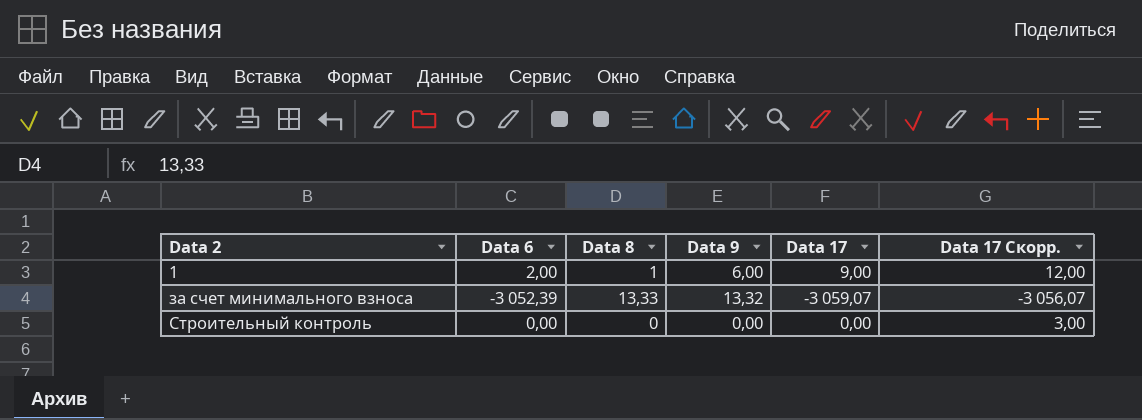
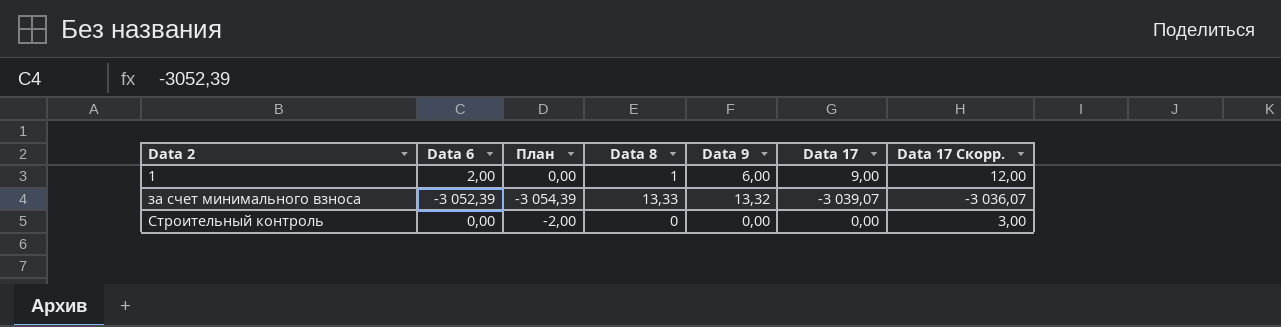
column План | formula: none -> [Data 6] - 2
за счет минимального взноса | Data 17: -3 059,07 -> -3 039,07
за счет минимального взноса | Data 17 Скорр.: -3 056,07 -> -3 036,07

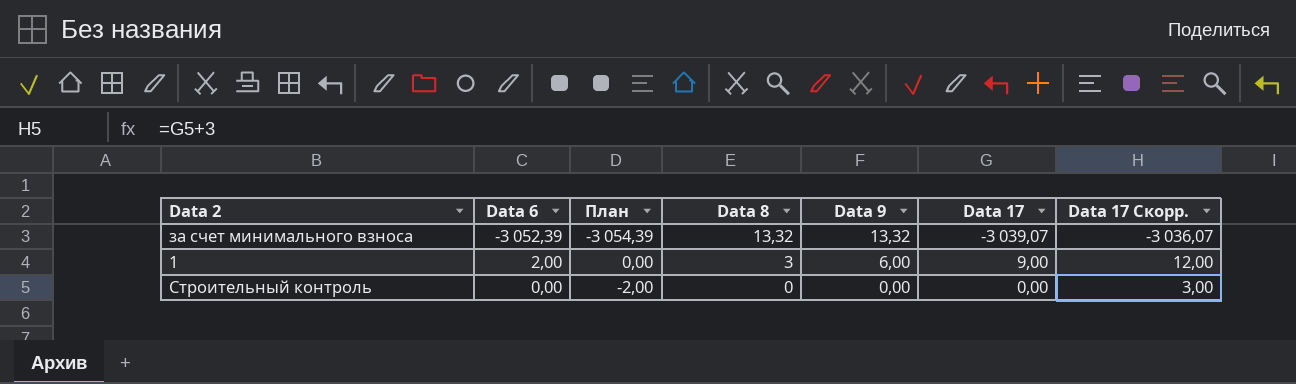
row order: Data 2 ascending -> Data 8 descending
за счет минимального взноса | Data 8: 13,33 -> 13,32
1 | Data 8: 1 -> 3

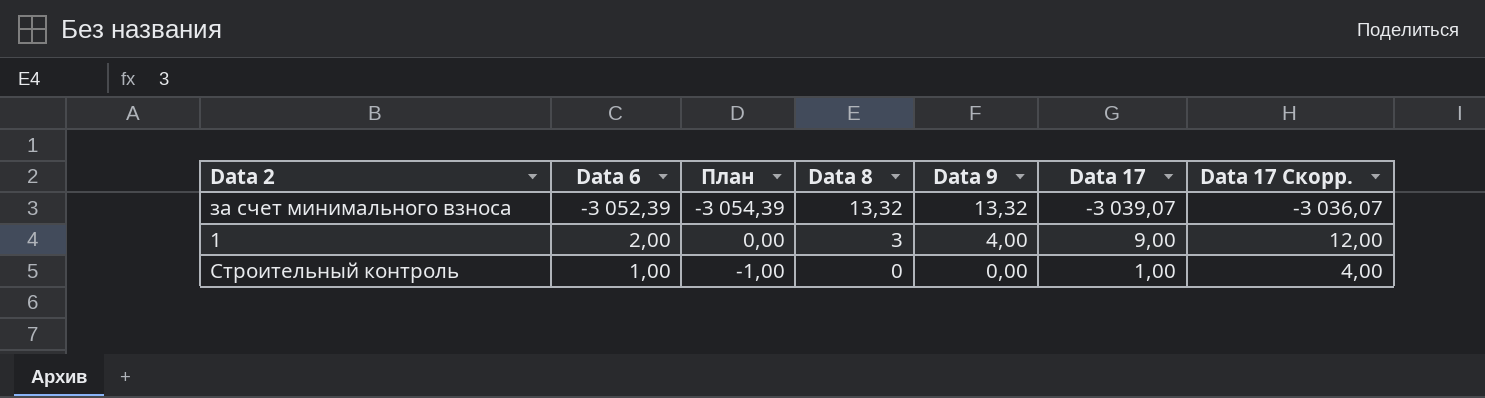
1 | Data 9: 6,00 -> 4,00
Строительный контроль | Data 6: 0,00 -> 1,00
Строительный контроль | План: -2,00 -> -1,00
Строительный контроль | Data 17: 0,00 -> 1,00
Строительный контроль | Data 17 Скорр.: 3,00 -> 4,00

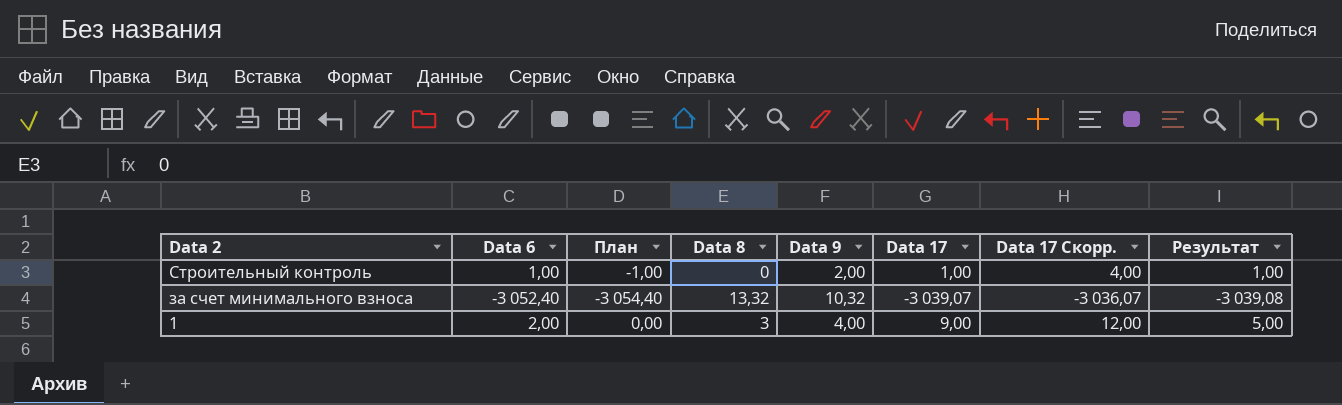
row order: Data 8 descending -> Data 2 descending
column Результат | formula: none -> [Data 6] + [Data 8]
Строительный контроль | Data 9: 0,00 -> 2,00
за счет минимального взноса | Data 6: -3 052,39 -> -3 052,40
за счет минимального взноса | План: -3 054,39 -> -3 054,40
за счет минимального взноса | Data 9: 13,32 -> 10,32

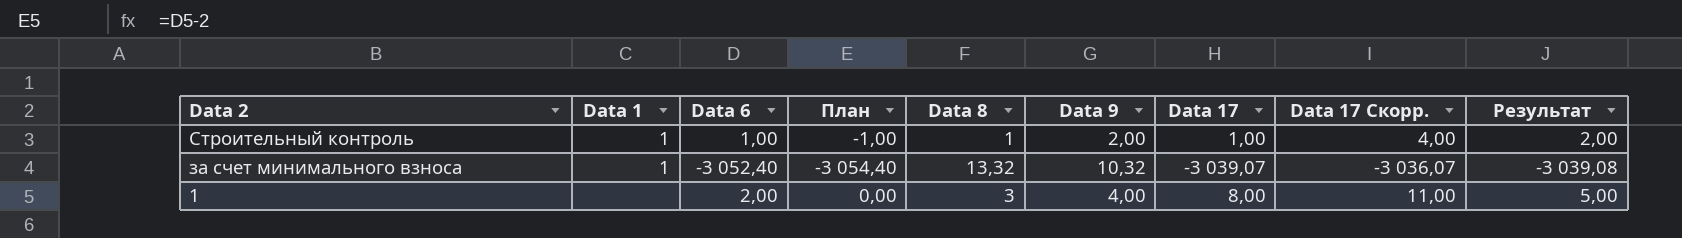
column Data 1 | position: none -> 2
Строительный контроль | Data 8: 0 -> 1
Строительный контроль | Результат: 1,00 -> 2,00
1 | Data 17: 9,00 -> 8,00
1 | Data 17 Скорр.: 12,00 -> 11,00

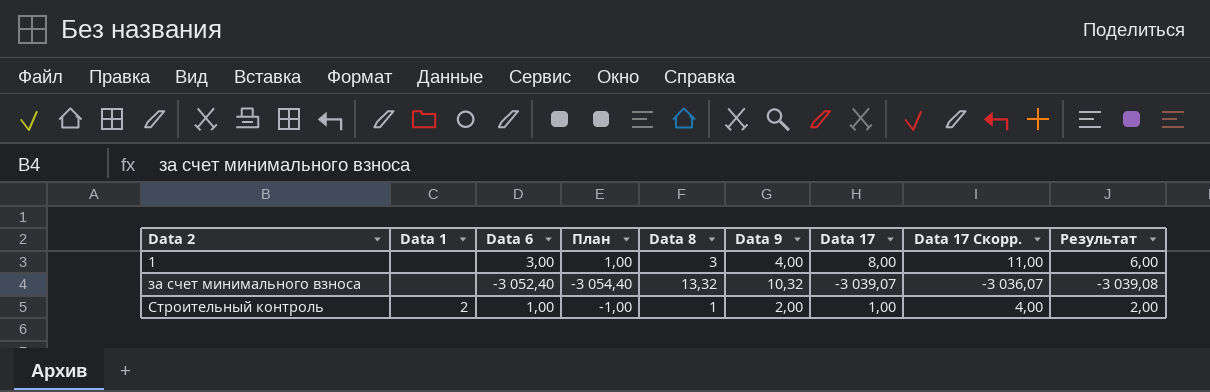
row order: Data 2 descending -> Data 2 ascending
1 | Data 6: 2,00 -> 3,00
1 | План: 0,00 -> 1,00
1 | Результат: 5,00 -> 6,00
за счет минимального взноса | Data 1: 1 -> none
Строительный контроль | Data 1: 1 -> 2

